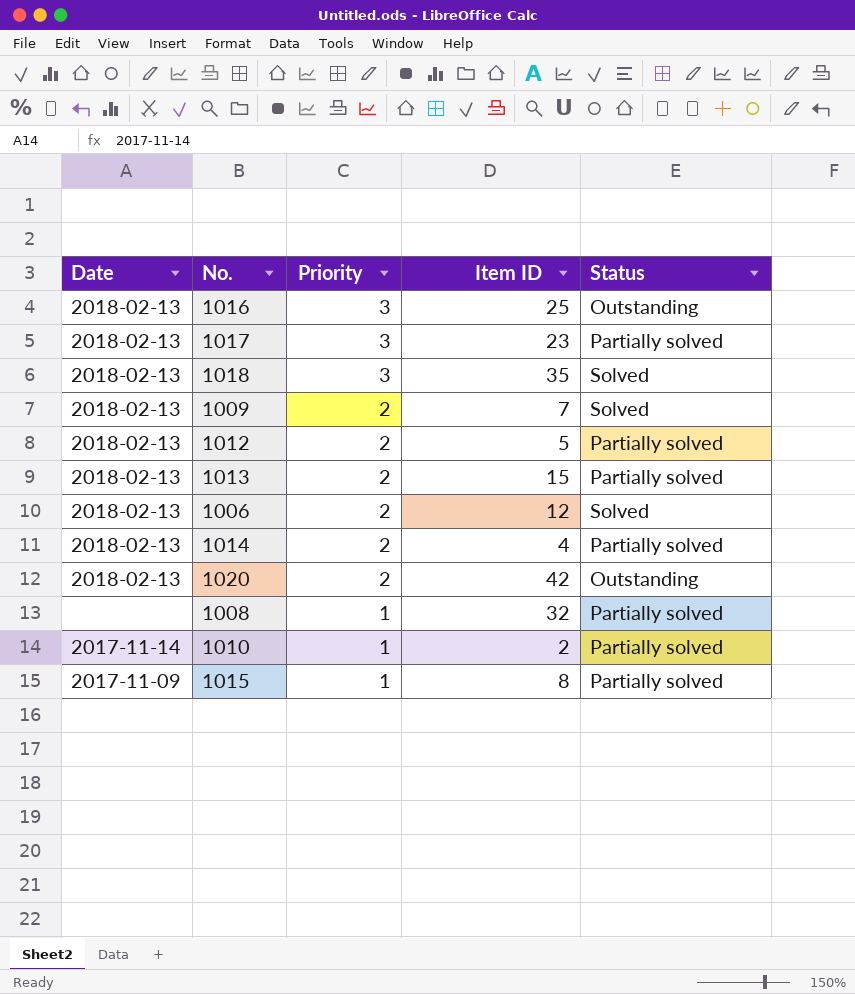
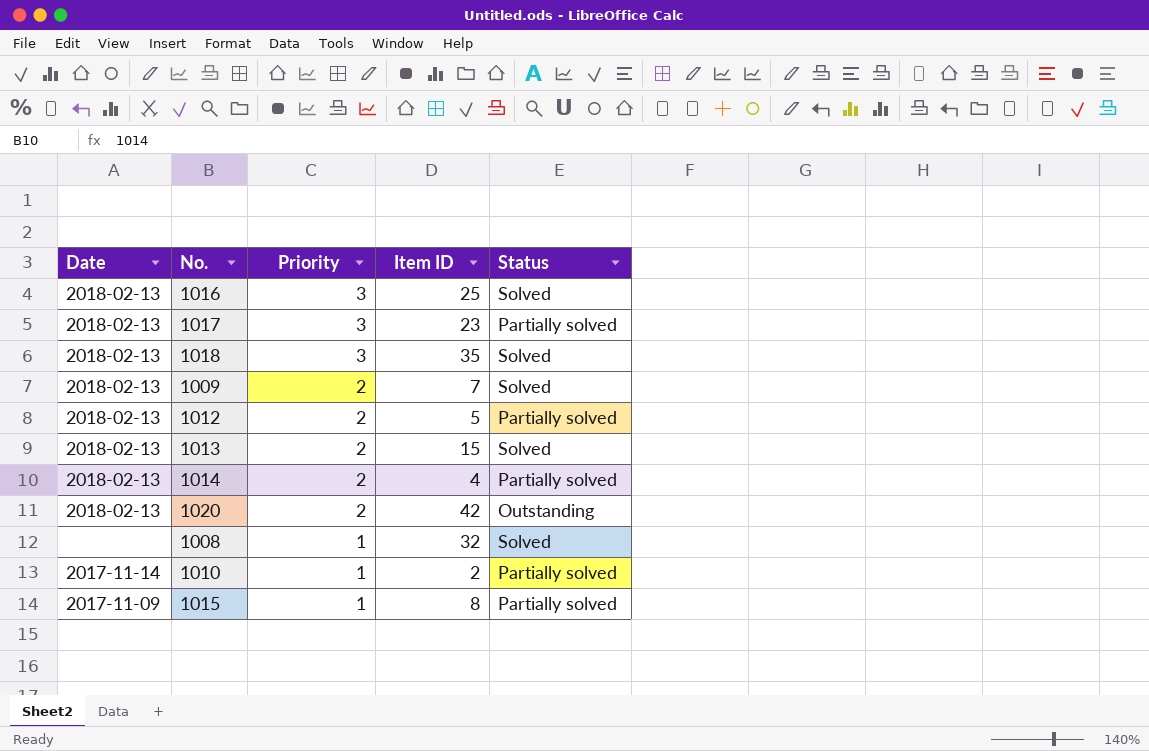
row 1006: 2018-02-13 | 2 | 12 | Solved -> none
1016 | Status: Outstanding -> Solved
1013 | Status: Partially solved -> Solved
1008 | Status: Partially solved -> Solved

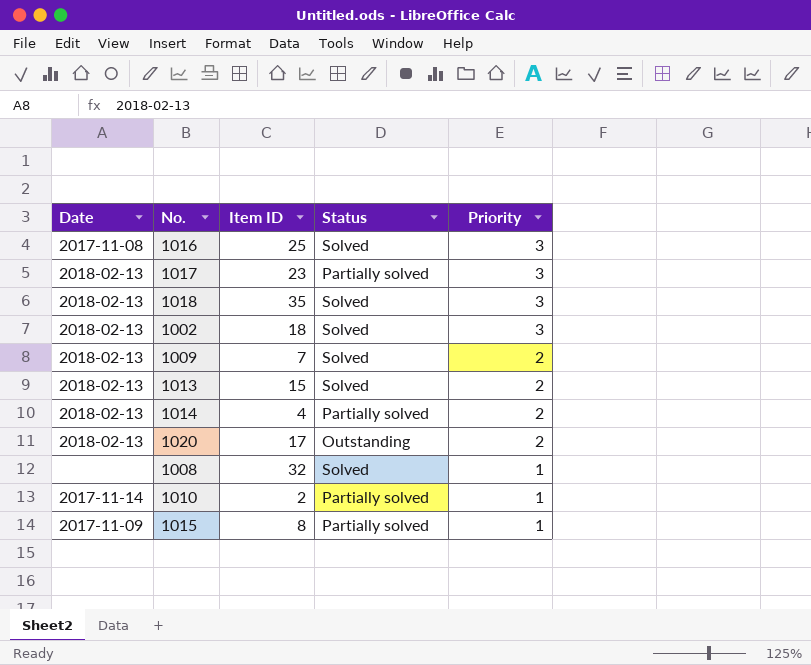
column Priority | position: 3 -> 5
row 1012: 2018-02-13 | 2 | 5 | Partially solved -> none
1016 | Date: 2018-02-13 -> 2017-11-08
row 1002: none -> 2018-02-13 | 18 | Solved | 3
1020 | Item ID: 42 -> 17

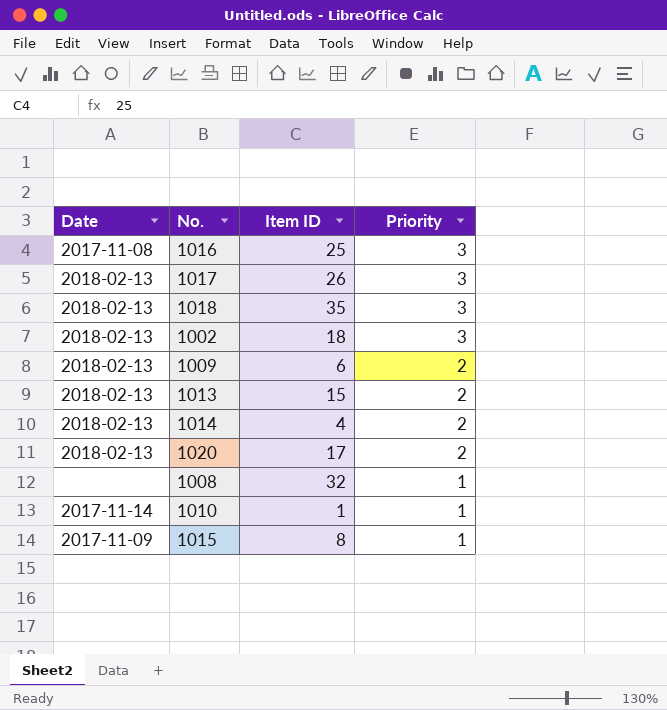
column Status | position: 4 -> none
1017 | Item ID: 23 -> 26
1009 | Item ID: 7 -> 6
1010 | Item ID: 2 -> 1

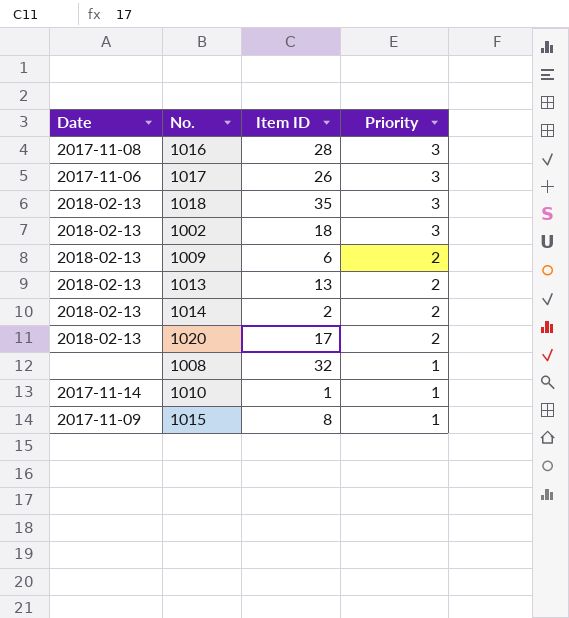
1016 | Item ID: 25 -> 28
1017 | Date: 2018-02-13 -> 2017-11-06
1013 | Item ID: 15 -> 13
1014 | Item ID: 4 -> 2

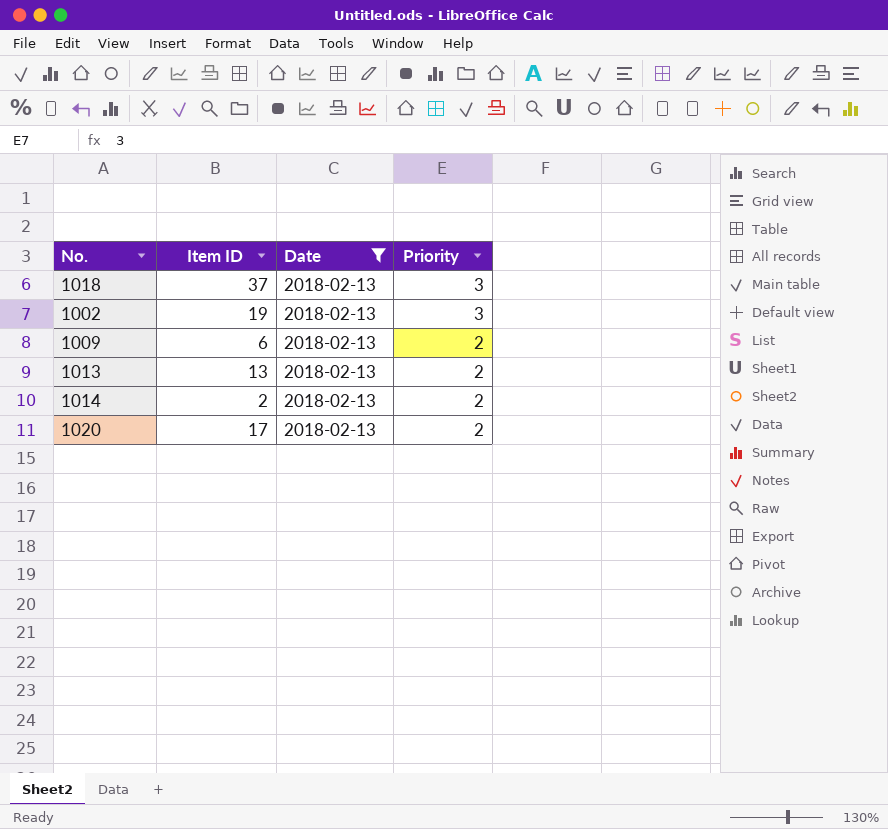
filter: none -> Date = 2018-02-13
column Date | position: 1 -> 3
1018 | Item ID: 35 -> 37
1002 | Item ID: 18 -> 19

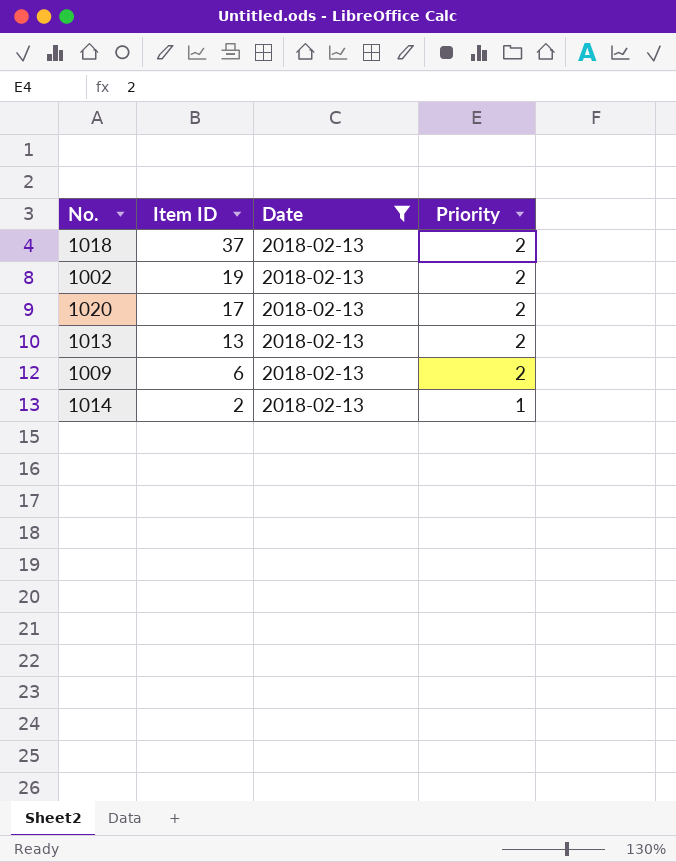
row order: Priority descending -> Item ID descending
1018 | Priority: 3 -> 2
1002 | Priority: 3 -> 2
1014 | Priority: 2 -> 1

